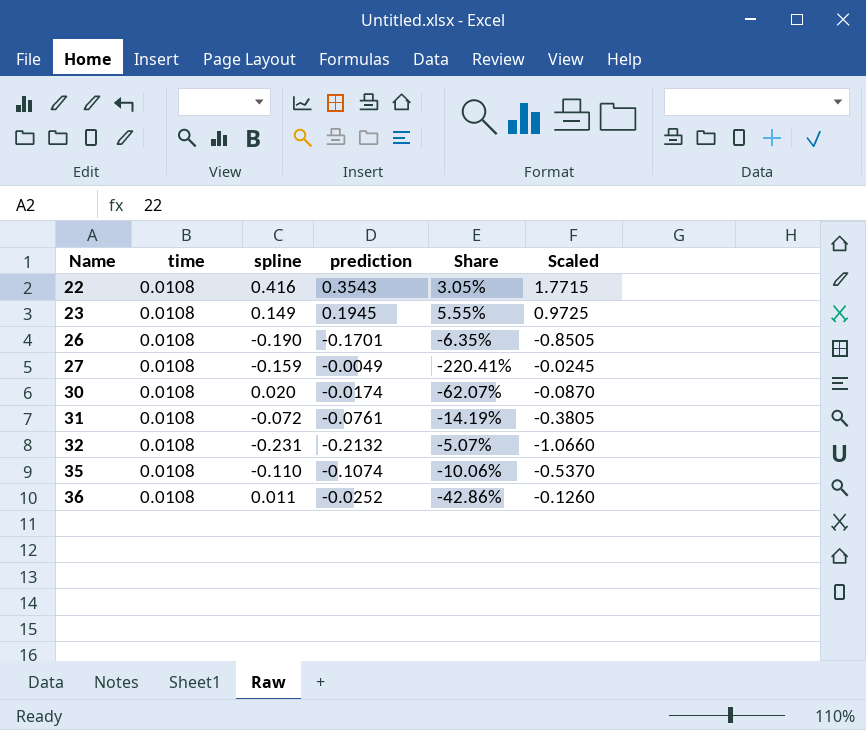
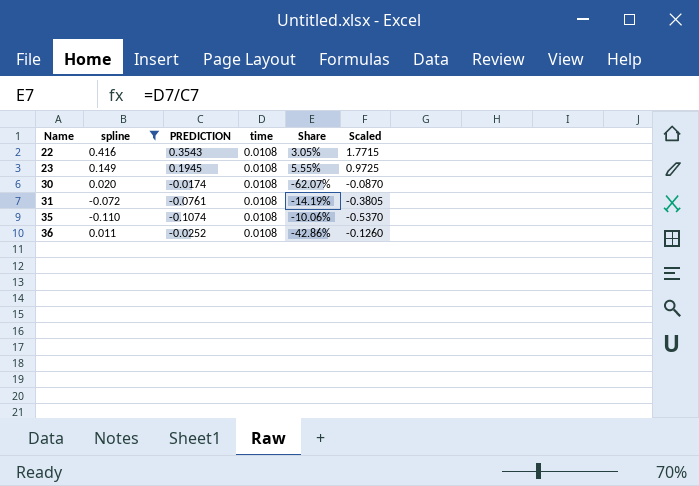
filter: none -> spline >= -0.110
column name: prediction -> PREDICTION
column time | position: 2 -> 4

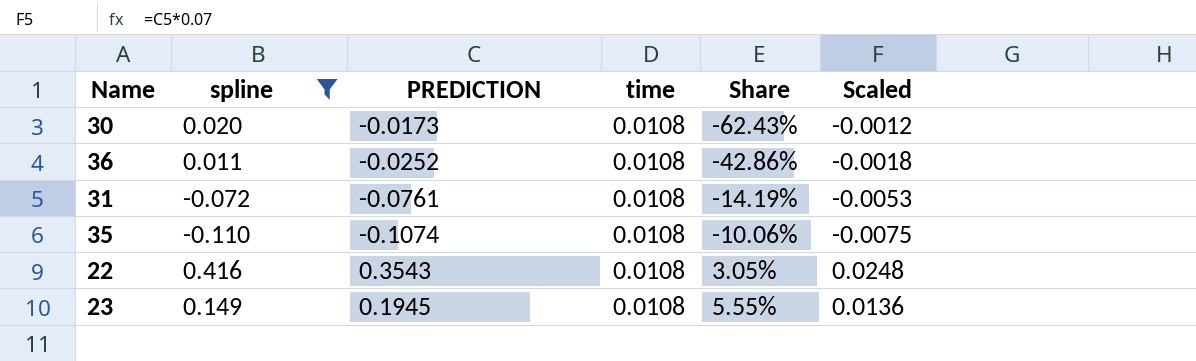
row order: Name ascending -> Share ascending
column Scaled | formula: [PREDICTION] * 5 -> [PREDICTION] * 0.07
30 | PREDICTION: -0.0174 -> -0.0173
30 | Share: -62.07% -> -62.43%

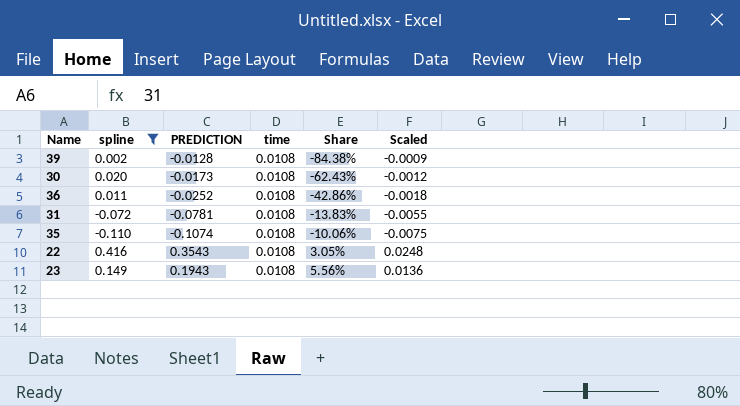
row 39: none -> 0.002 | -0.0128 | 0.0108 | -84.38% | -0.0009
31 | PREDICTION: -0.0761 -> -0.0781
31 | Share: -14.19% -> -13.83%
31 | Scaled: -0.0053 -> -0.0055
23 | PREDICTION: 0.1945 -> 0.1943
23 | Share: 5.55% -> 5.56%

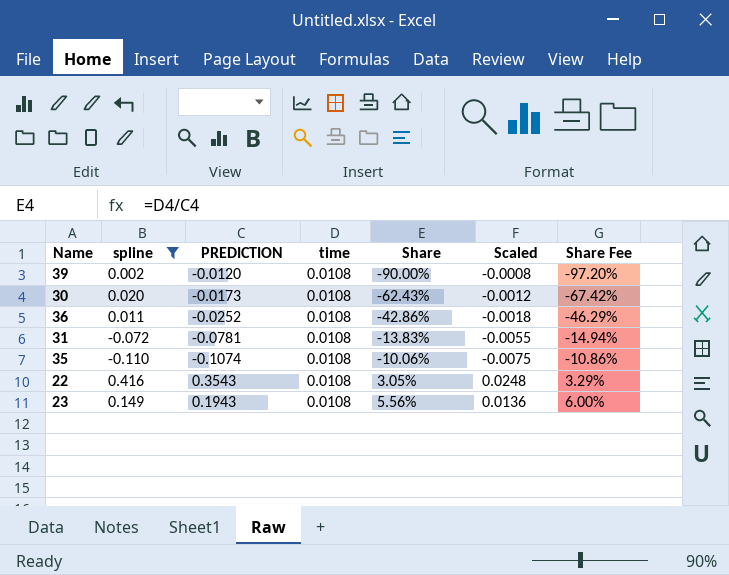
column Share Fee | formula: none -> [Share] * 1.08
39 | PREDICTION: -0.0128 -> -0.0120
39 | Share: -84.38% -> -90.00%
39 | Scaled: -0.0009 -> -0.0008

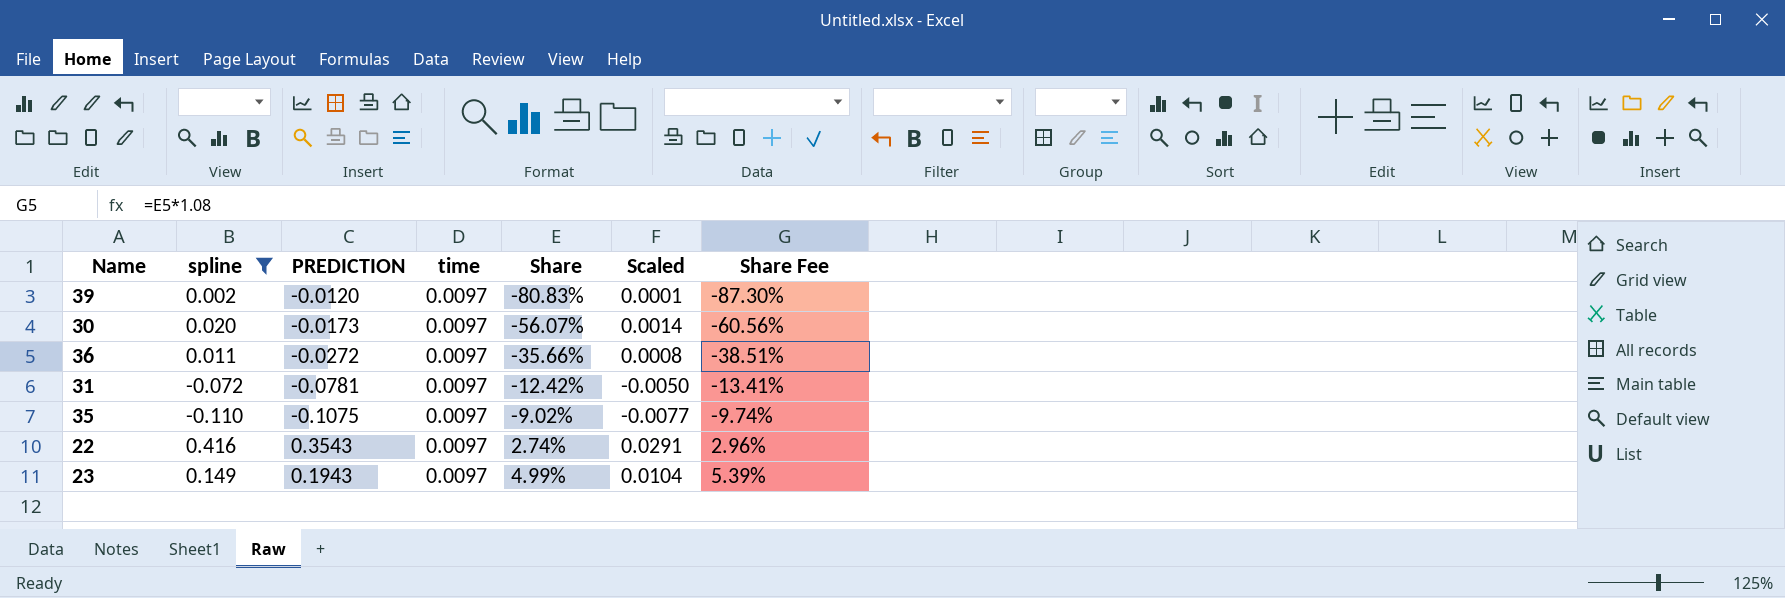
column Scaled | formula: [PREDICTION] * 0.07 -> [spline] * 0.07
39 | time: 0.0108 -> 0.0097
39 | Share: -90.00% -> -80.83%
39 | Share Fee: -97.20% -> -87.30%
30 | time: 0.0108 -> 0.0097
30 | Share: -62.43% -> -56.07%
30 | Share Fee: -67.42% -> -60.56%
36 | PREDICTION: -0.0252 -> -0.0272
36 | time: 0.0108 -> 0.0097
36 | Share: -42.86% -> -35.66%
36 | Share Fee: -46.29% -> -38.51%
31 | time: 0.0108 -> 0.0097
31 | Share: -13.83% -> -12.42%
31 | Share Fee: -14.94% -> -13.41%
35 | PREDICTION: -0.1074 -> -0.1075
35 | time: 0.0108 -> 0.0097
35 | Share: -10.06% -> -9.02%
35 | Share Fee: -10.86% -> -9.74%
22 | time: 0.0108 -> 0.0097
22 | Share: 3.05% -> 2.74%
22 | Share Fee: 3.29% -> 2.96%
23 | time: 0.0108 -> 0.0097
23 | Share: 5.56% -> 4.99%
23 | Share Fee: 6.00% -> 5.39%

